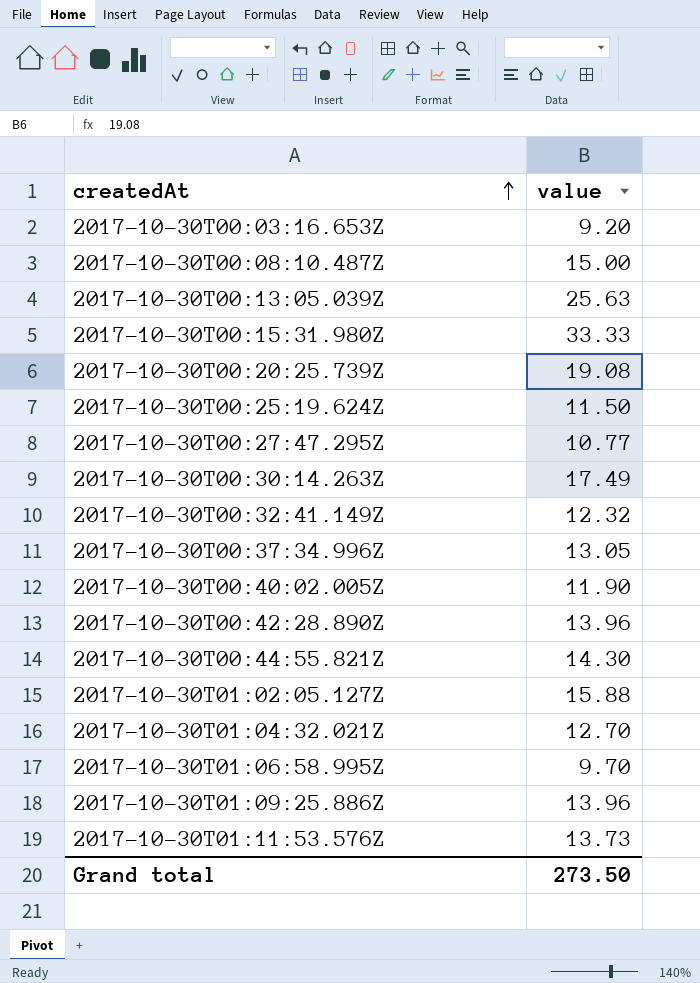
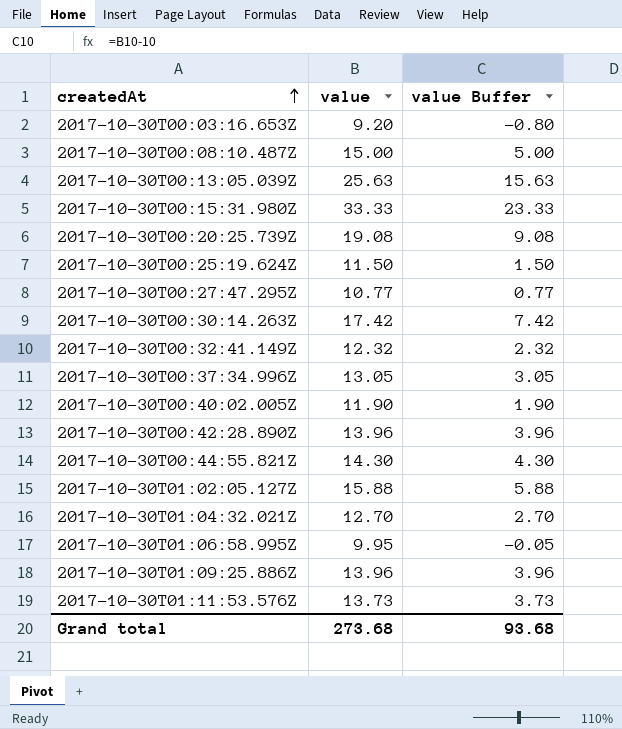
column value Buffer | formula: none -> [value] - 10
2017-10-30T00:30:14.263Z | value: 17.49 -> 17.42
2017-10-30T01:06:58.995Z | value: 9.70 -> 9.95
Grand total | value: 273.50 -> 273.68

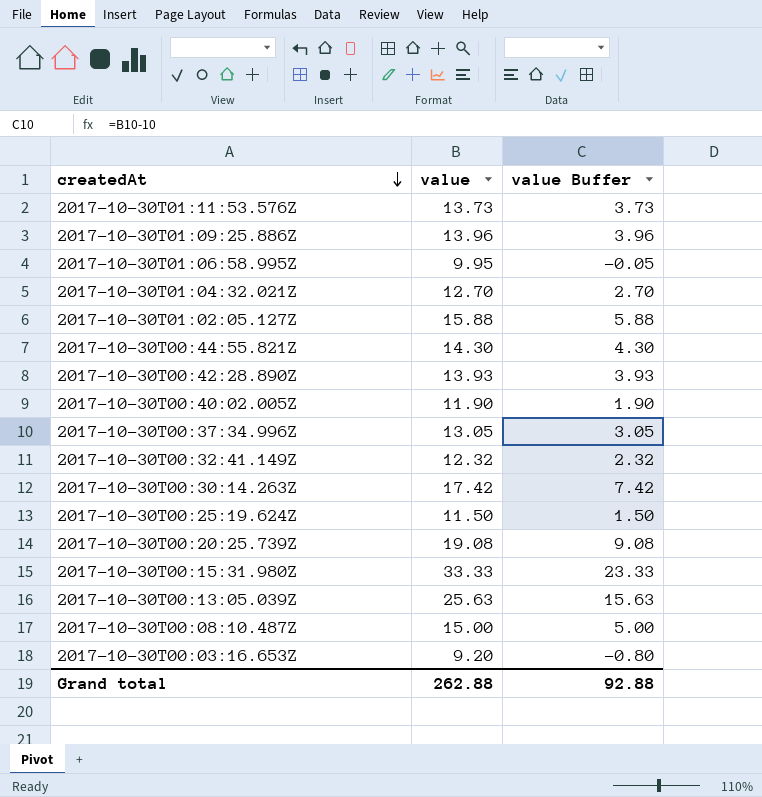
row order: createdAt ascending -> createdAt descending
row 2017-10-30T00:27:47.295Z: 10.77 | 0.77 -> none
2017-10-30T00:42:28.890Z | value: 13.96 -> 13.93
2017-10-30T00:42:28.890Z | value Buffer: 3.96 -> 3.93
Grand total | value: 273.68 -> 262.88
Grand total | value Buffer: 93.68 -> 92.88

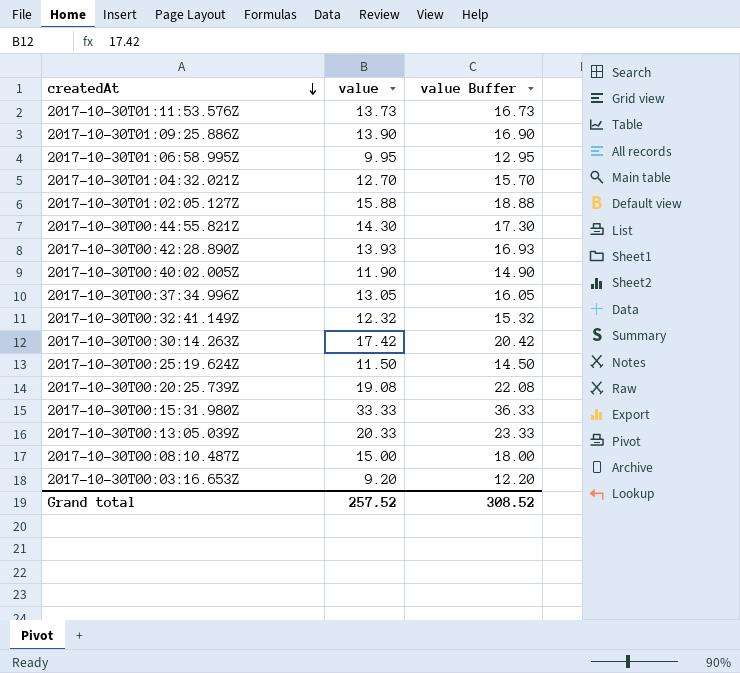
column value Buffer | formula: [value] - 10 -> [value] + 3
2017-10-30T01:09:25.886Z | value: 13.96 -> 13.90
2017-10-30T00:13:05.039Z | value: 25.63 -> 20.33
Grand total | value: 262.88 -> 257.52
Grand total | value Buffer: 92.88 -> 308.52

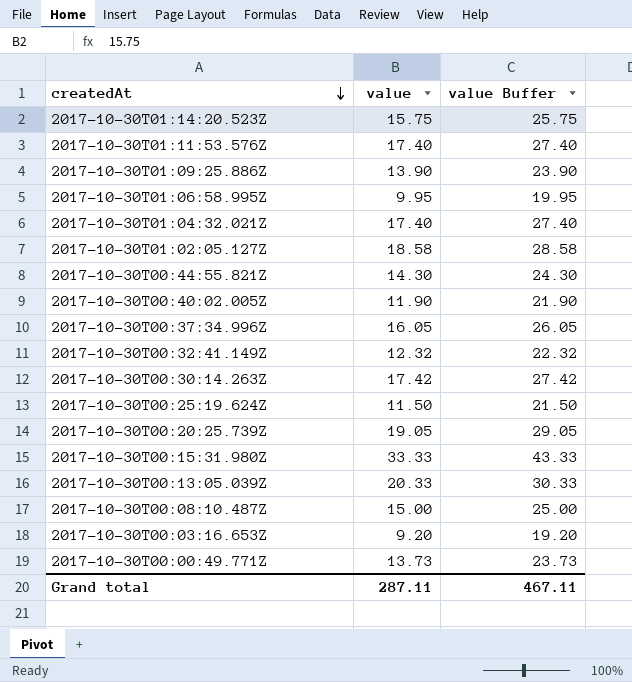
column value Buffer | formula: [value] + 3 -> [value] + 10
row 2017-10-30T00:42:28.890Z: 13.93 | 16.93 -> none
row 2017-10-30T01:14:20.523Z: none -> 15.75 | 25.75
2017-10-30T01:11:53.576Z | value: 13.73 -> 17.40
2017-10-30T01:04:32.021Z | value: 12.70 -> 17.40
2017-10-30T01:02:05.127Z | value: 15.88 -> 18.58
2017-10-30T00:37:34.996Z | value: 13.05 -> 16.05
2017-10-30T00:20:25.739Z | value: 19.08 -> 19.05
row 2017-10-30T00:00:49.771Z: none -> 13.73 | 23.73
Grand total | value: 257.52 -> 287.11
Grand total | value Buffer: 308.52 -> 467.11

